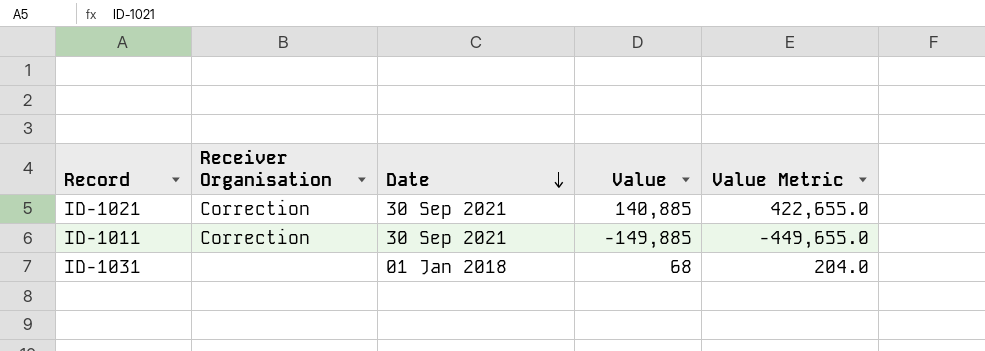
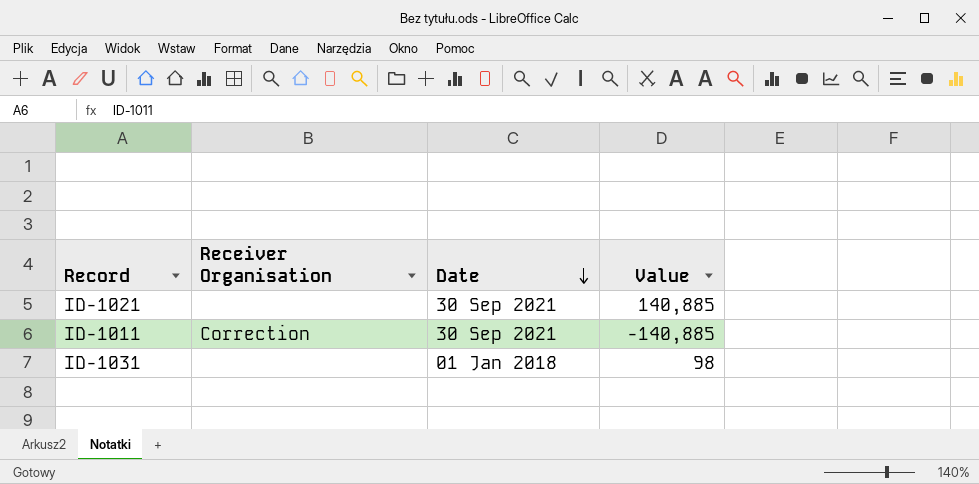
column Value Metric | formula: [Value] * 3 -> none
ID-1021 | Receiver Organisation: Correction -> none
ID-1011 | Value: -149,885 -> -140,885
ID-1031 | Value: 68 -> 98

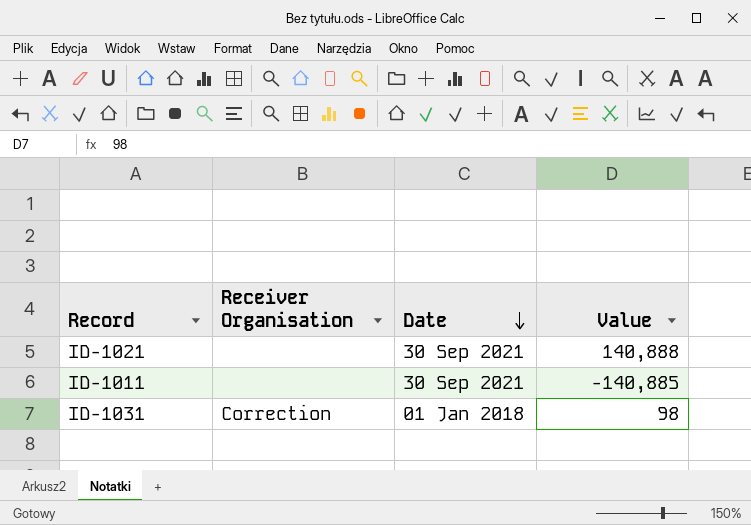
ID-1021 | Value: 140,885 -> 140,888
ID-1011 | Receiver Organisation: Correction -> none
ID-1031 | Receiver Organisation: none -> Correction

